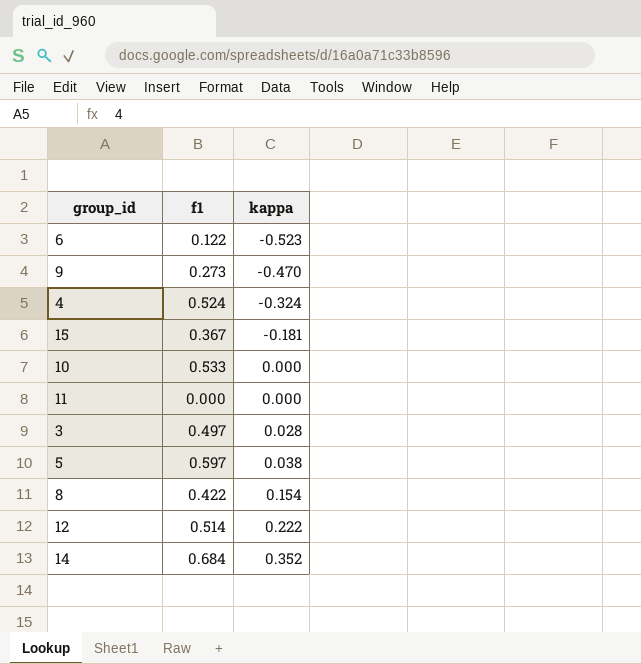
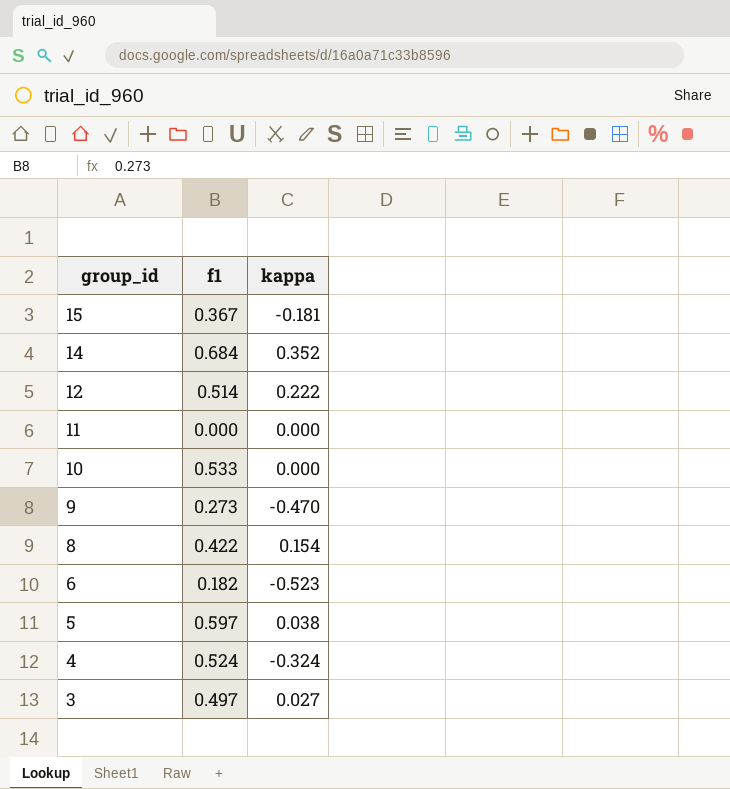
row order: kappa ascending -> group_id descending
6 | f1: 0.122 -> 0.182
3 | kappa: 0.028 -> 0.027

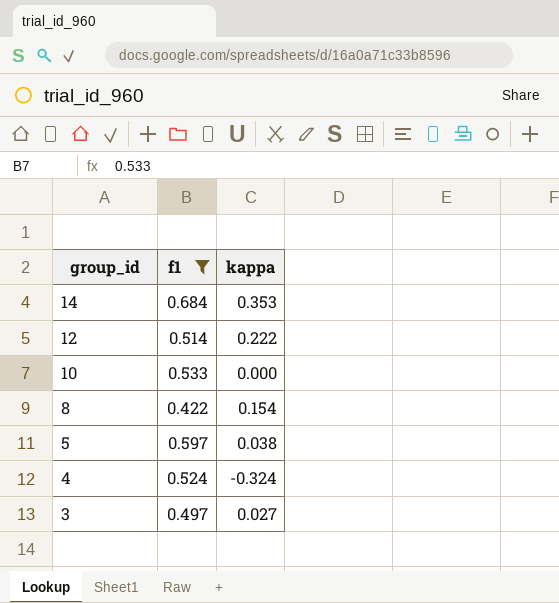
filter: none -> f1 >= 0.422
14 | kappa: 0.352 -> 0.353

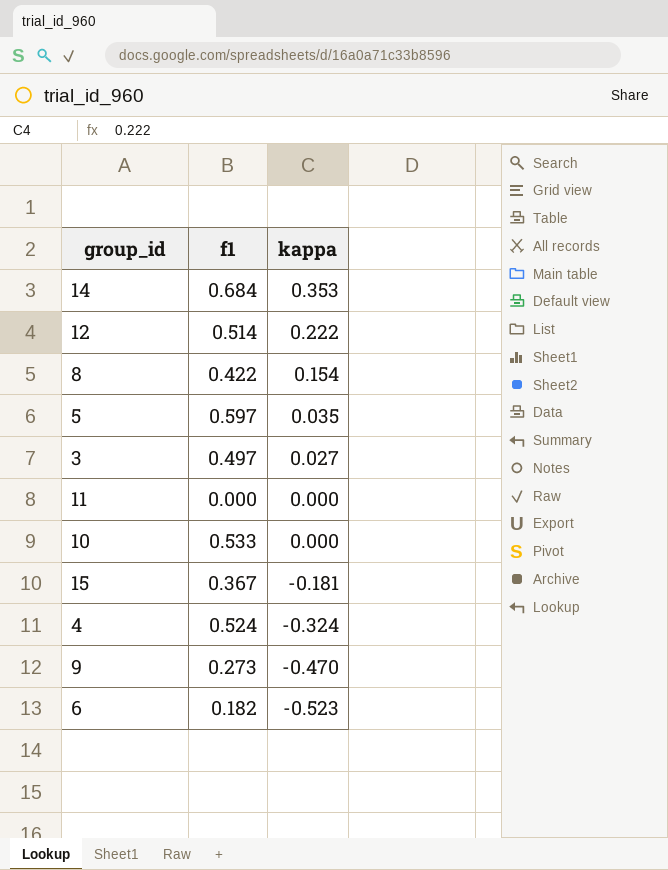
filter: f1 >= 0.422 -> none
row order: group_id descending -> kappa descending
5 | kappa: 0.038 -> 0.035

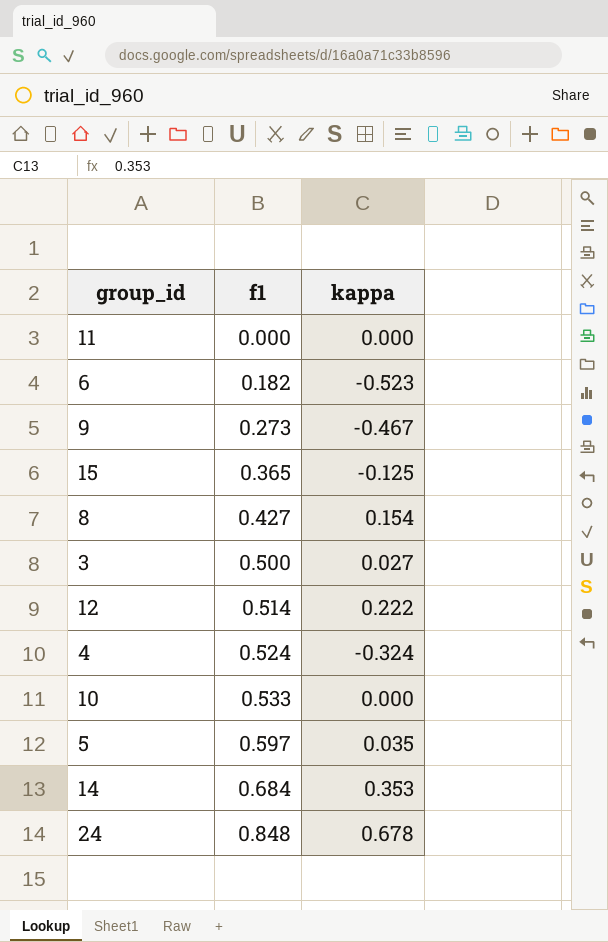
row order: kappa descending -> f1 ascending
9 | kappa: -0.470 -> -0.467
15 | f1: 0.367 -> 0.365
15 | kappa: -0.181 -> -0.125
8 | f1: 0.422 -> 0.427
3 | f1: 0.497 -> 0.500
row 24: none -> 0.848 | 0.678

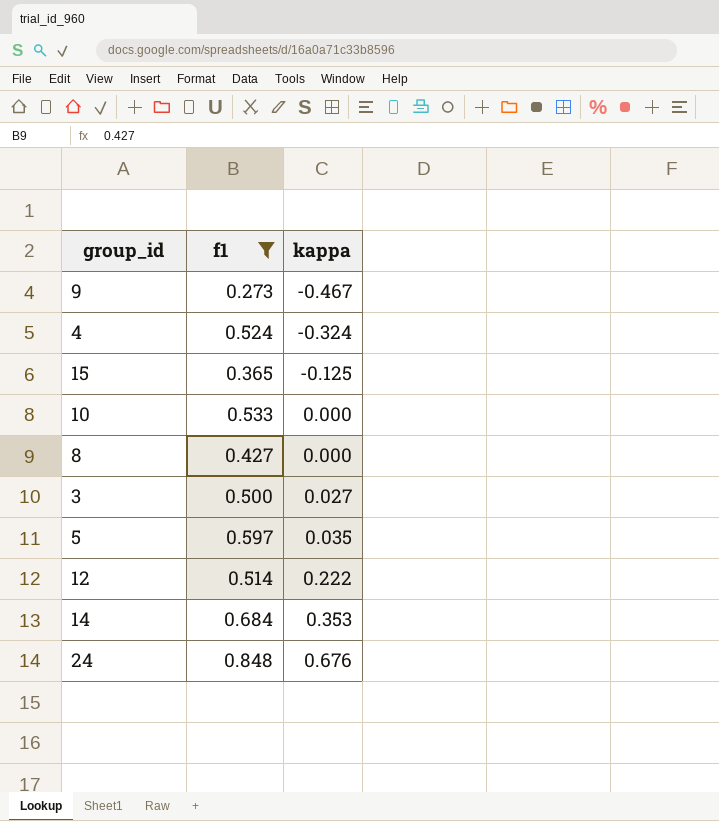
filter: none -> f1 >= 0.273
row order: f1 ascending -> kappa ascending
8 | kappa: 0.154 -> 0.000
24 | kappa: 0.678 -> 0.676

